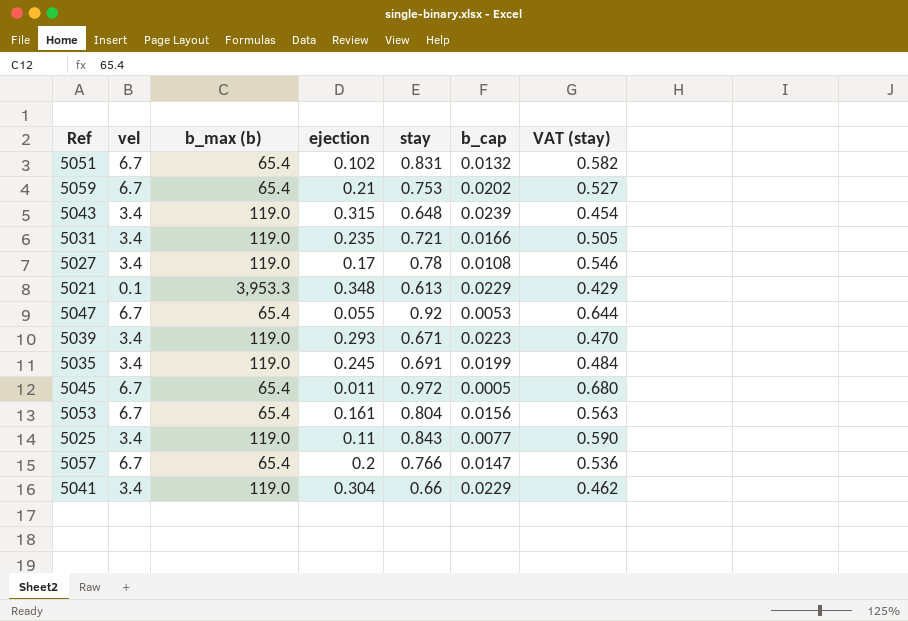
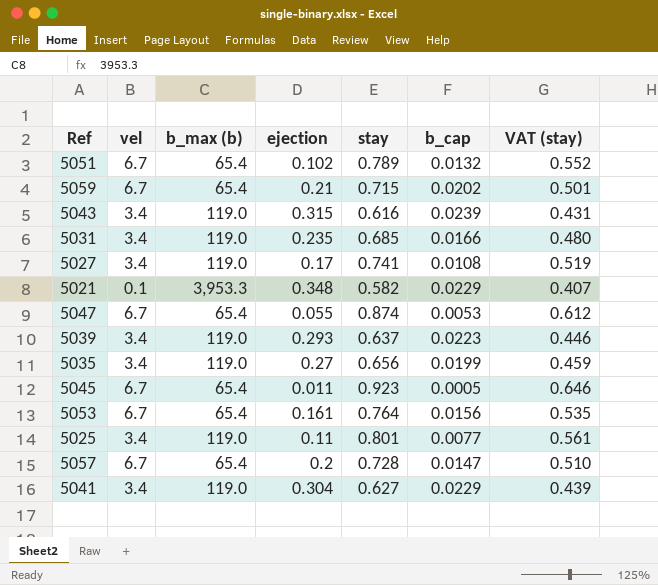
5051 | stay: 0.831 -> 0.789
5051 | VAT (stay): 0.582 -> 0.552
5059 | stay: 0.753 -> 0.715
5059 | VAT (stay): 0.527 -> 0.501
5043 | stay: 0.648 -> 0.616
5043 | VAT (stay): 0.454 -> 0.431
5031 | stay: 0.721 -> 0.685
5031 | VAT (stay): 0.505 -> 0.480
5027 | stay: 0.78 -> 0.741
5027 | VAT (stay): 0.546 -> 0.519
5021 | stay: 0.613 -> 0.582
5021 | VAT (stay): 0.429 -> 0.407
5047 | stay: 0.92 -> 0.874
5047 | VAT (stay): 0.644 -> 0.612
5039 | stay: 0.671 -> 0.637
5039 | VAT (stay): 0.470 -> 0.446
5035 | ejection: 0.245 -> 0.27
5035 | stay: 0.691 -> 0.656
5035 | VAT (stay): 0.484 -> 0.459
5045 | stay: 0.972 -> 0.923
5045 | VAT (stay): 0.680 -> 0.646
5053 | stay: 0.804 -> 0.764
5053 | VAT (stay): 0.563 -> 0.535
5025 | stay: 0.843 -> 0.801
5025 | VAT (stay): 0.590 -> 0.561
5057 | stay: 0.766 -> 0.728
5057 | VAT (stay): 0.536 -> 0.510
5041 | stay: 0.66 -> 0.627
5041 | VAT (stay): 0.462 -> 0.439

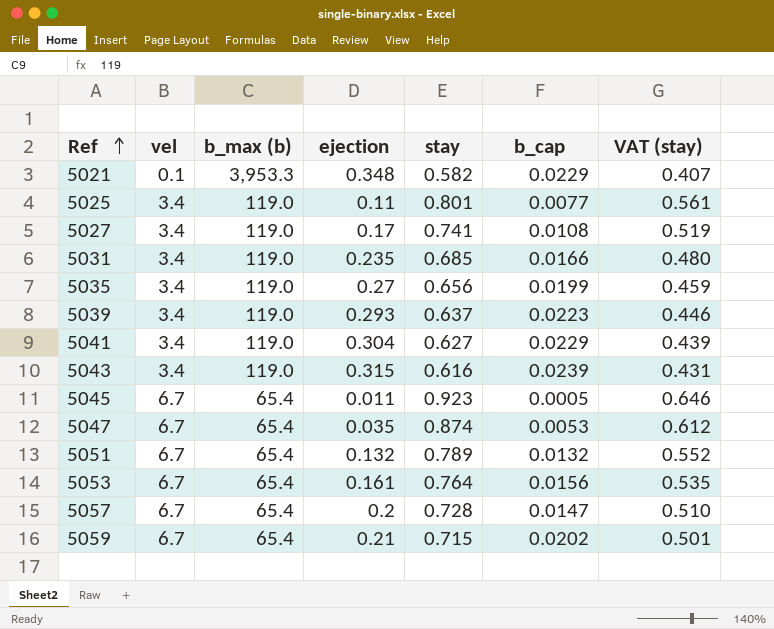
row order: none -> Ref ascending
5047 | ejection: 0.055 -> 0.035
5051 | ejection: 0.102 -> 0.132

